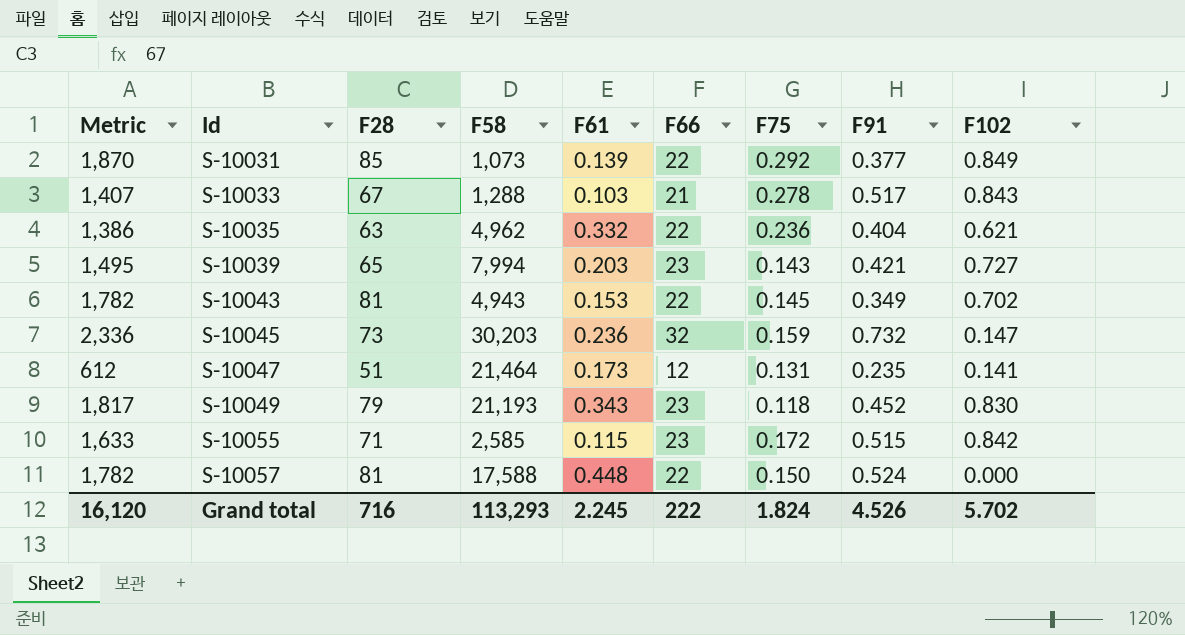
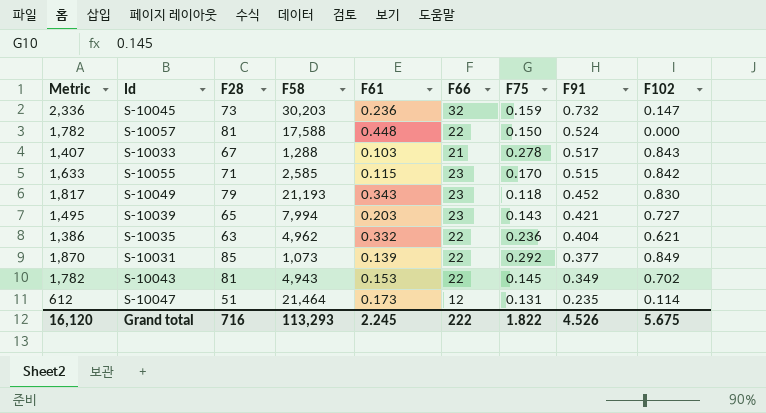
row order: Id ascending -> F91 descending
S-10055 | F75: 0.172 -> 0.170
S-10047 | F102: 0.141 -> 0.114
Grand total | F75: 1.824 -> 1.822
Grand total | F102: 5.702 -> 5.675

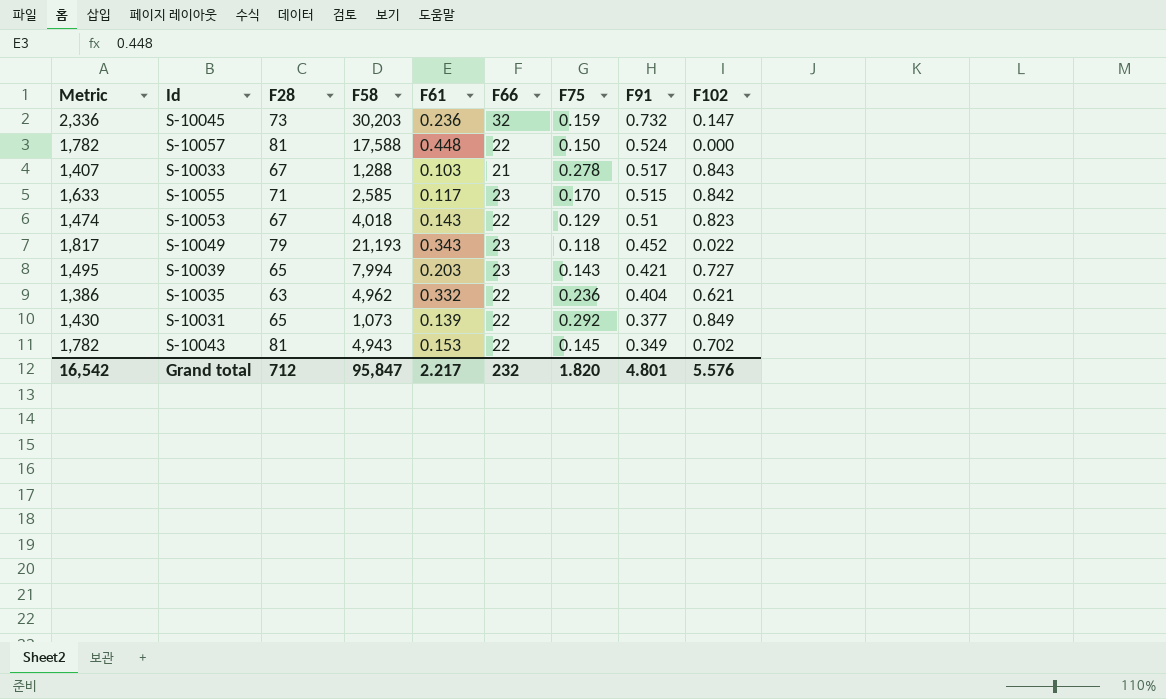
row S-10047: 612 | 51 | 21,464 | 0.173 | 12 | 0.131 | 0.235 | 0.114 -> none
S-10055 | F61: 0.115 -> 0.117
row S-10053: none -> 1,474 | 67 | 4,018 | 0.143 | 22 | 0.129 | 0.51 | 0.823
S-10049 | F102: 0.830 -> 0.022
S-10031 | Metric: 1,870 -> 1,430
S-10031 | F28: 85 -> 65
Grand total | Metric: 16,120 -> 16,542
Grand total | F28: 716 -> 712
Grand total | F58: 113,293 -> 95,847
Grand total | F61: 2.245 -> 2.217
Grand total | F66: 222 -> 232
Grand total | F75: 1.822 -> 1.820
Grand total | F91: 4.526 -> 4.801
Grand total | F102: 5.675 -> 5.576

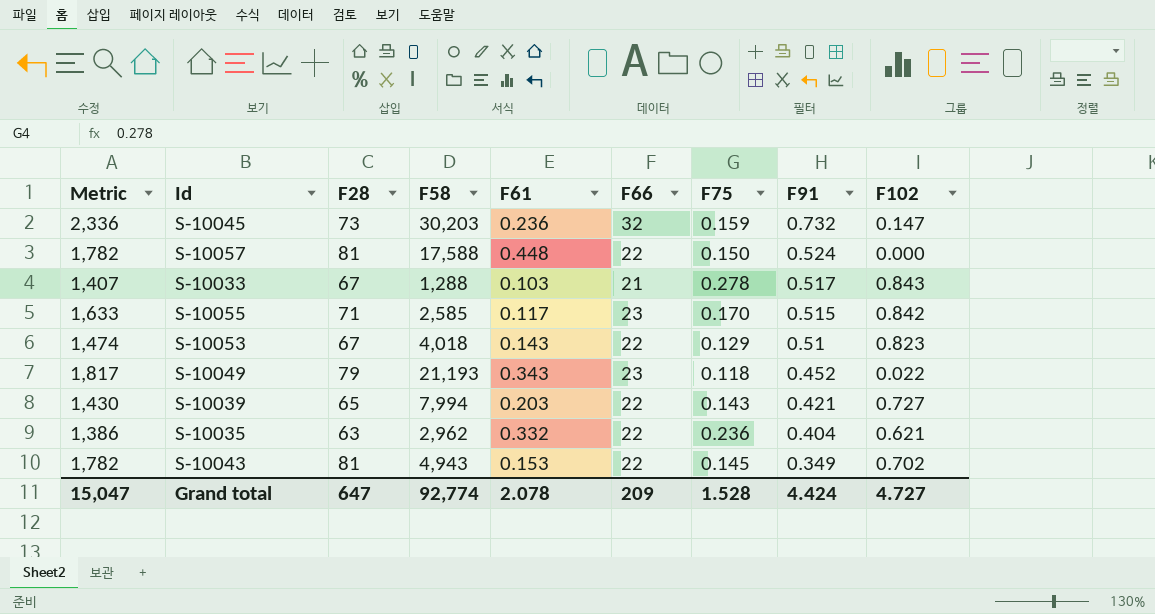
row S-10031: 1,430 | 65 | 1,073 | 0.139 | 22 | 0.292 | 0.377 | 0.849 -> none
S-10039 | Metric: 1,495 -> 1,430
S-10039 | F66: 23 -> 22
S-10035 | F58: 4,962 -> 2,962
Grand total | Metric: 16,542 -> 15,047
Grand total | F28: 712 -> 647
Grand total | F58: 95,847 -> 92,774
Grand total | F61: 2.217 -> 2.078
Grand total | F66: 232 -> 209
Grand total | F75: 1.820 -> 1.528
Grand total | F91: 4.801 -> 4.424
Grand total | F102: 5.576 -> 4.727

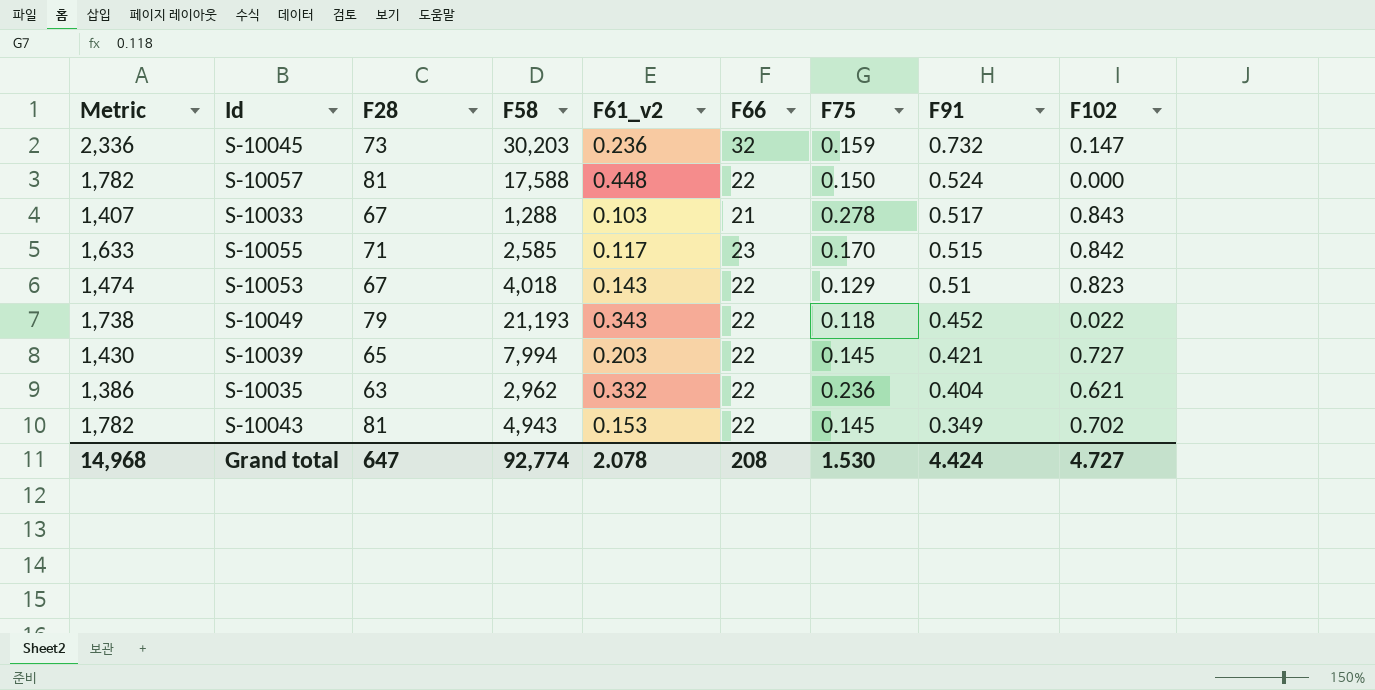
column name: F61 -> F61_v2
S-10049 | Metric: 1,817 -> 1,738
S-10049 | F66: 23 -> 22
S-10039 | F75: 0.143 -> 0.145
Grand total | Metric: 15,047 -> 14,968
Grand total | F66: 209 -> 208
Grand total | F75: 1.528 -> 1.530

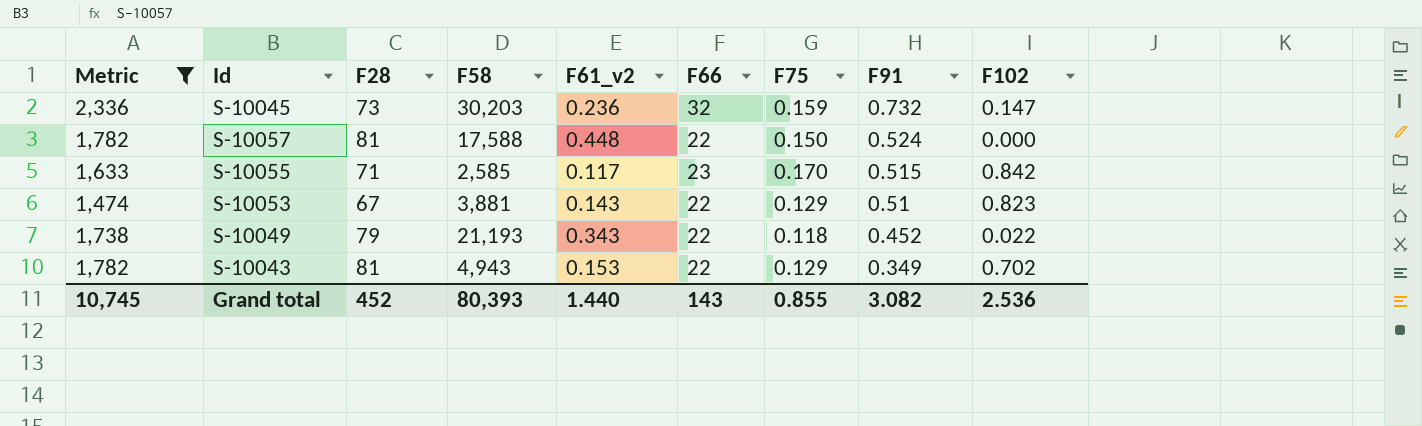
filter: none -> Metric >= 1,474
S-10053 | F58: 4,018 -> 3,881
S-10043 | F75: 0.145 -> 0.129
Grand total | Metric: 14,968 -> 10,745
Grand total | F28: 647 -> 452
Grand total | F58: 92,774 -> 80,393
Grand total | F61_v2: 2.078 -> 1.440
Grand total | F66: 208 -> 143
Grand total | F75: 1.530 -> 0.855
Grand total | F91: 4.424 -> 3.082
Grand total | F102: 4.727 -> 2.536

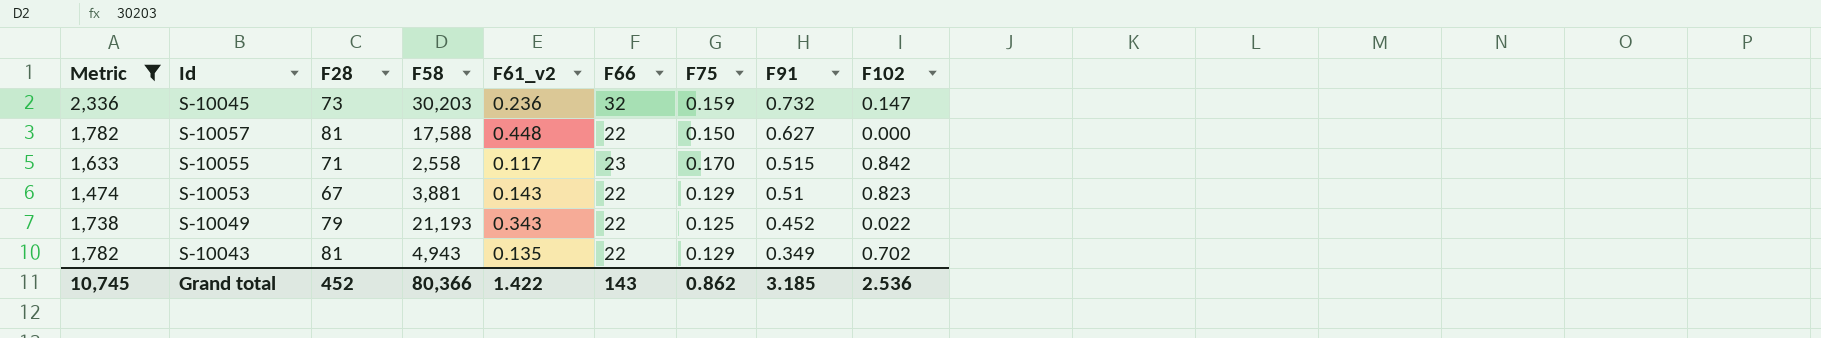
S-10057 | F91: 0.524 -> 0.627
S-10055 | F58: 2,585 -> 2,558
S-10049 | F75: 0.118 -> 0.125
S-10043 | F61_v2: 0.153 -> 0.135
Grand total | F58: 80,393 -> 80,366
Grand total | F61_v2: 1.440 -> 1.422
Grand total | F75: 0.855 -> 0.862
Grand total | F91: 3.082 -> 3.185

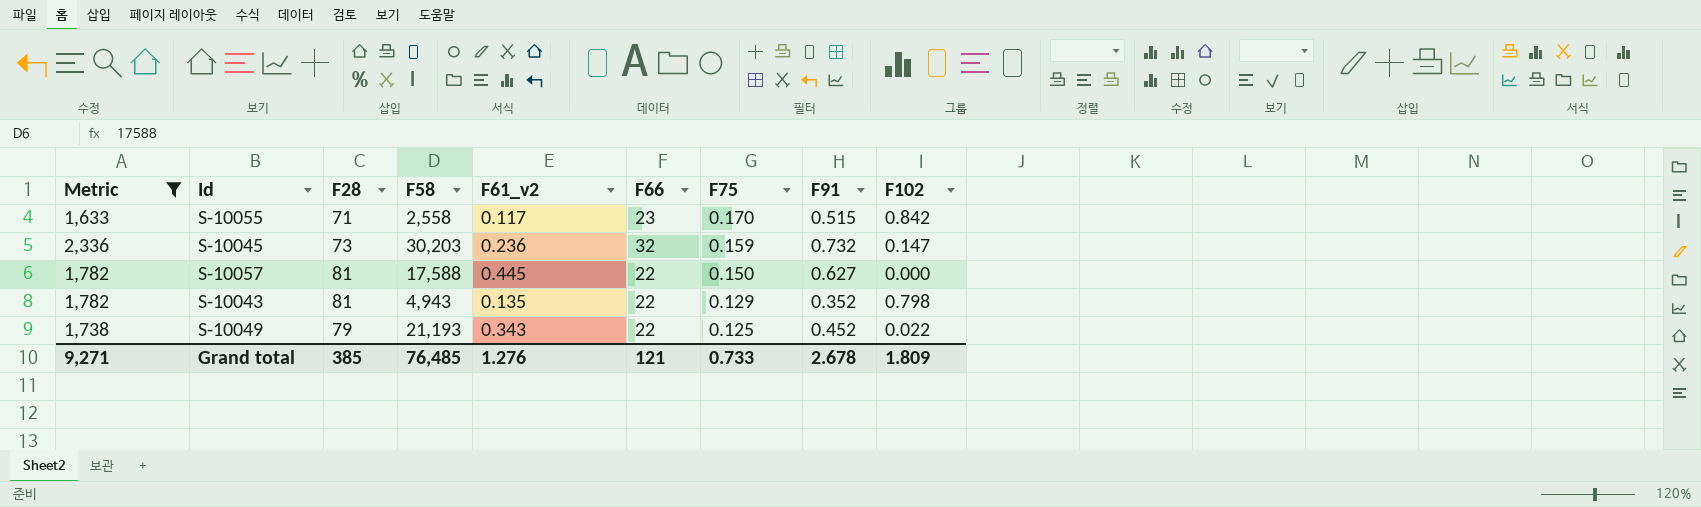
row order: F91 descending -> F75 descending
row S-10053: 1,474 | 67 | 3,881 | 0.143 | 22 | 0.129 | 0.51 | 0.823 -> none
S-10057 | F61_v2: 0.448 -> 0.445
S-10043 | F91: 0.349 -> 0.352
S-10043 | F102: 0.702 -> 0.798
Grand total | Metric: 10,745 -> 9,271
Grand total | F28: 452 -> 385
Grand total | F58: 80,366 -> 76,485
Grand total | F61_v2: 1.422 -> 1.276
Grand total | F66: 143 -> 121
Grand total | F75: 0.862 -> 0.733
Grand total | F91: 3.185 -> 2.678
Grand total | F102: 2.536 -> 1.809

